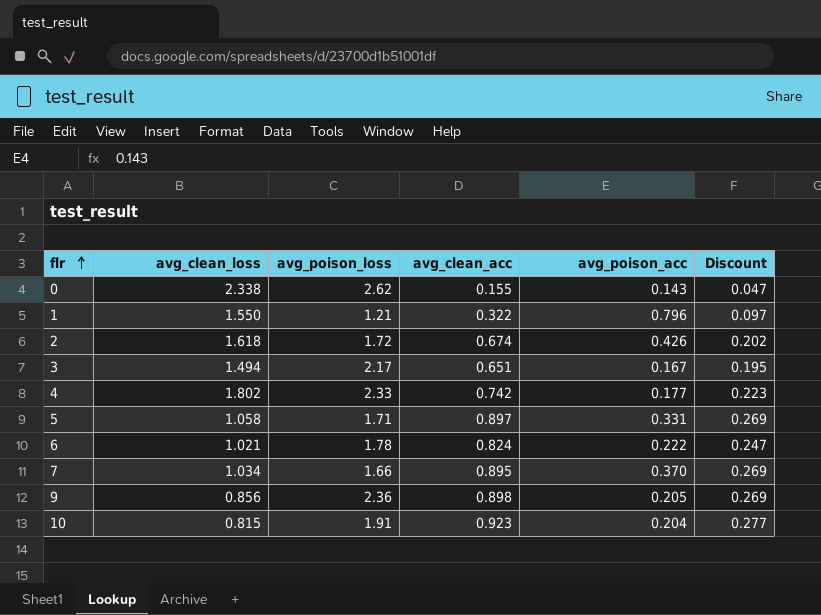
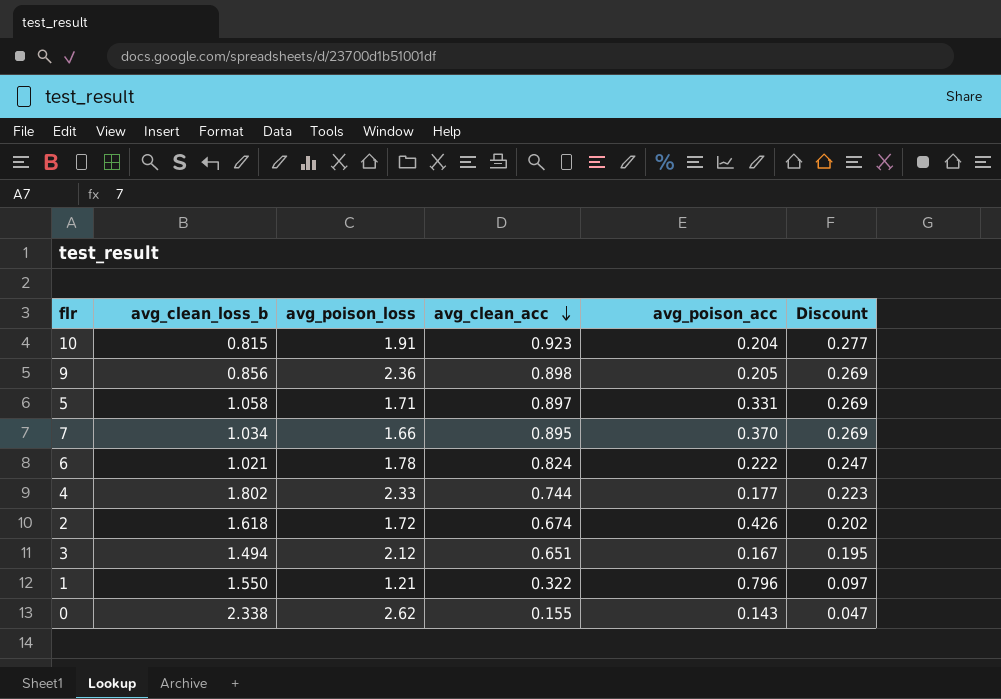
row order: flr ascending -> avg_clean_acc descending
column name: avg_clean_loss -> avg_clean_loss_b
4 | avg_clean_acc: 0.742 -> 0.744
3 | avg_poison_loss: 2.17 -> 2.12

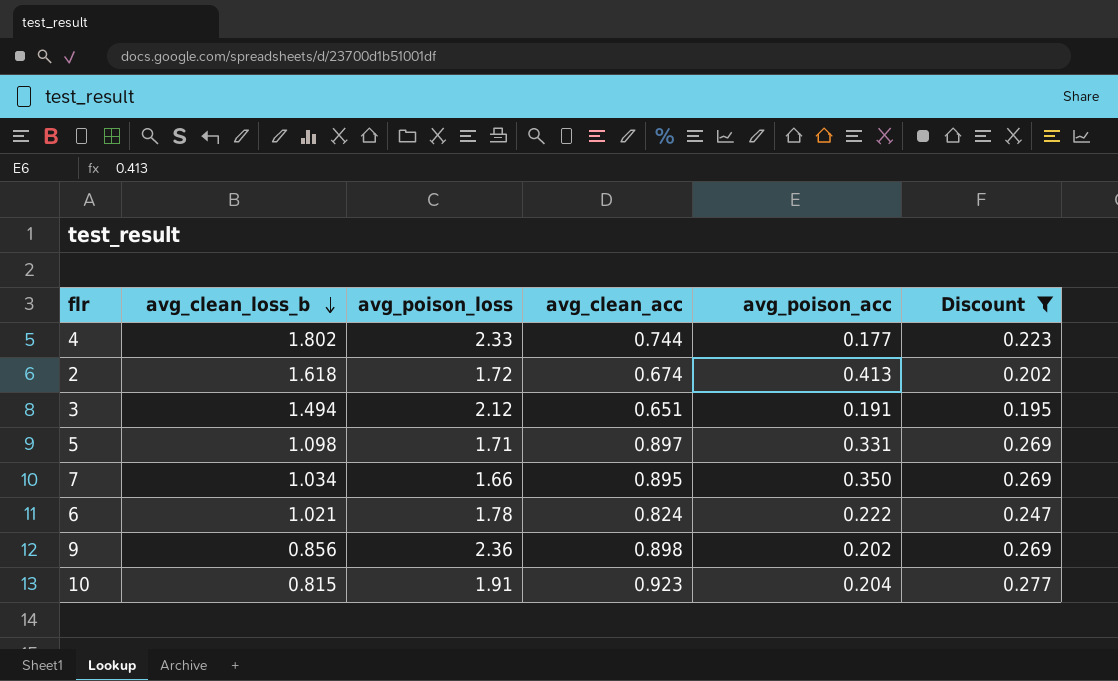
filter: none -> Discount >= 0.195
row order: avg_clean_acc descending -> avg_clean_loss_b descending
2 | avg_poison_acc: 0.426 -> 0.413
3 | avg_poison_acc: 0.167 -> 0.191
5 | avg_clean_loss_b: 1.058 -> 1.098
7 | avg_poison_acc: 0.370 -> 0.350
9 | avg_poison_acc: 0.205 -> 0.202

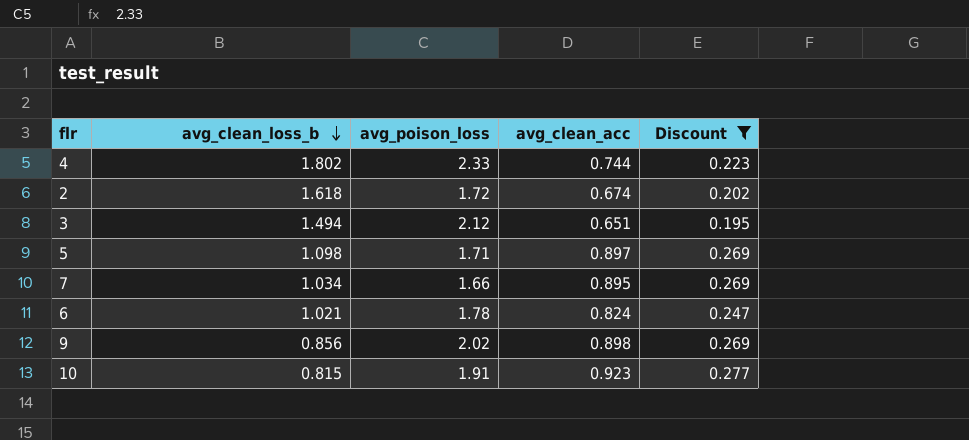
column avg_poison_acc | position: 5 -> none
9 | avg_poison_loss: 2.36 -> 2.02

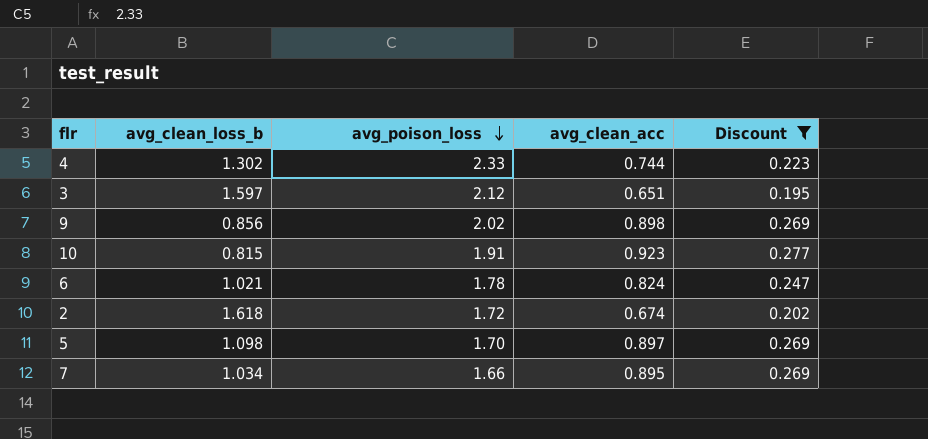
row order: avg_clean_loss_b descending -> avg_poison_loss descending
4 | avg_clean_loss_b: 1.802 -> 1.302
3 | avg_clean_loss_b: 1.494 -> 1.597
5 | avg_poison_loss: 1.71 -> 1.70

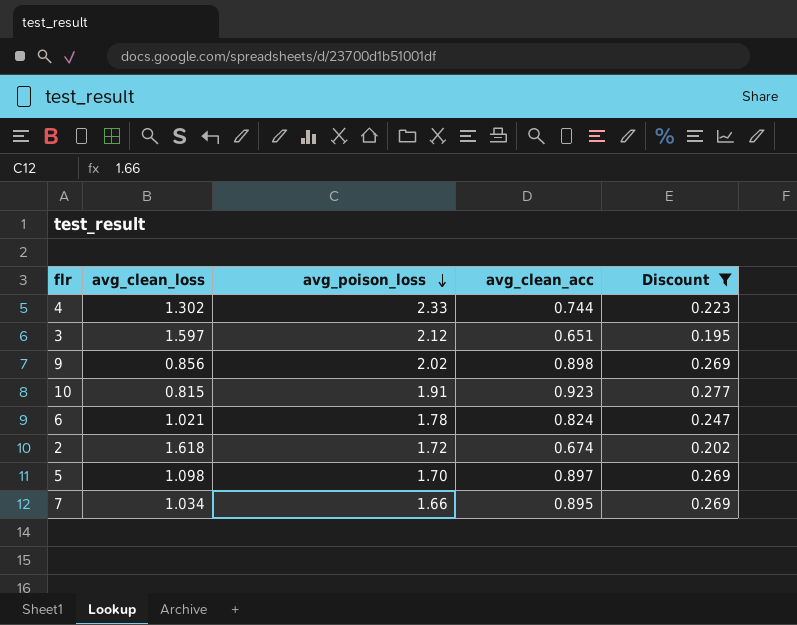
column name: avg_clean_loss_b -> avg_clean_loss

